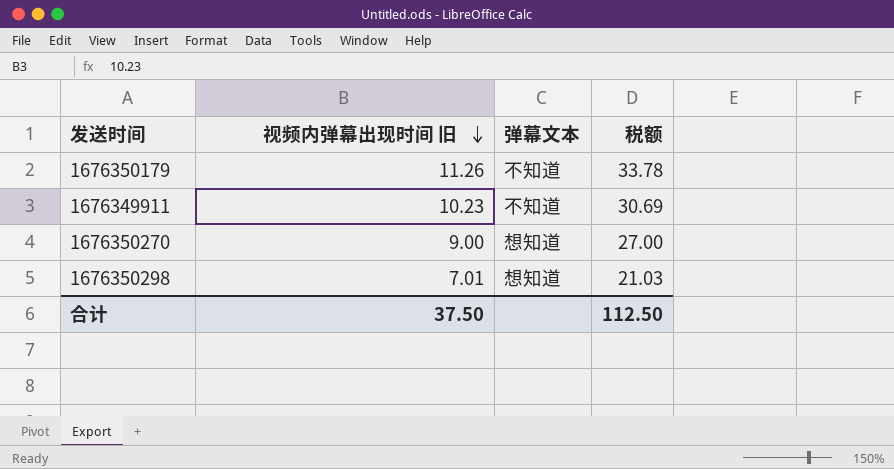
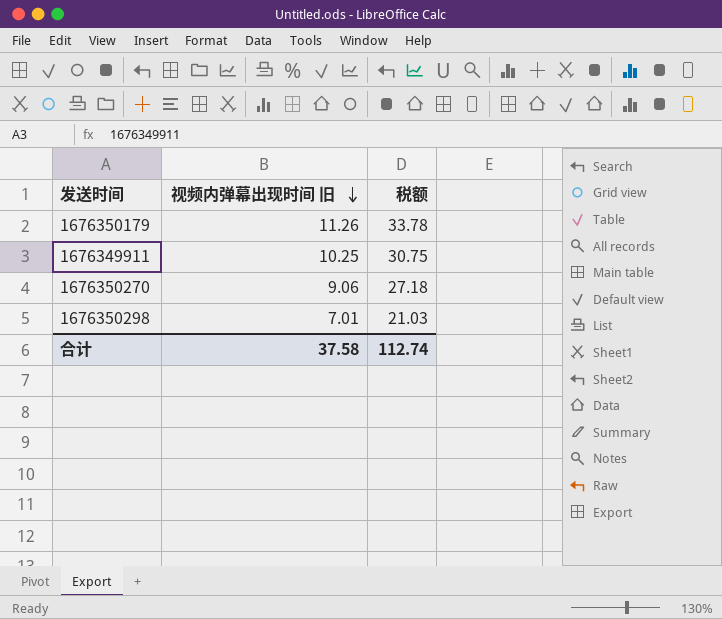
column 弹幕文本 | position: 3 -> none
1676349911 | 视频内弹幕出现时间 旧: 10.23 -> 10.25
1676349911 | 税额: 30.69 -> 30.75
1676350270 | 视频内弹幕出现时间 旧: 9.00 -> 9.06
1676350270 | 税额: 27.00 -> 27.18
合计 | 视频内弹幕出现时间 旧: 37.50 -> 37.58
合计 | 税额: 112.50 -> 112.74

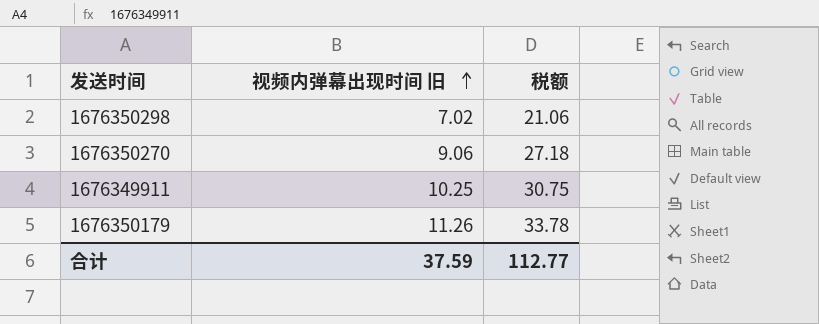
row order: 视频内弹幕出现时间 旧 descending -> 视频内弹幕出现时间 旧 ascending
1676350298 | 视频内弹幕出现时间 旧: 7.01 -> 7.02
1676350298 | 税额: 21.03 -> 21.06
合计 | 视频内弹幕出现时间 旧: 37.58 -> 37.59
合计 | 税额: 112.74 -> 112.77

